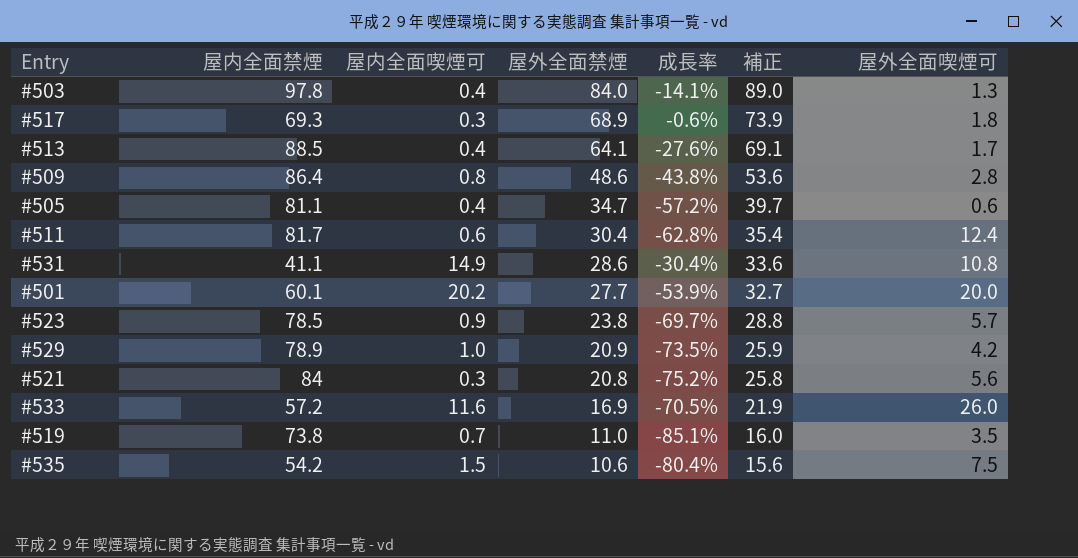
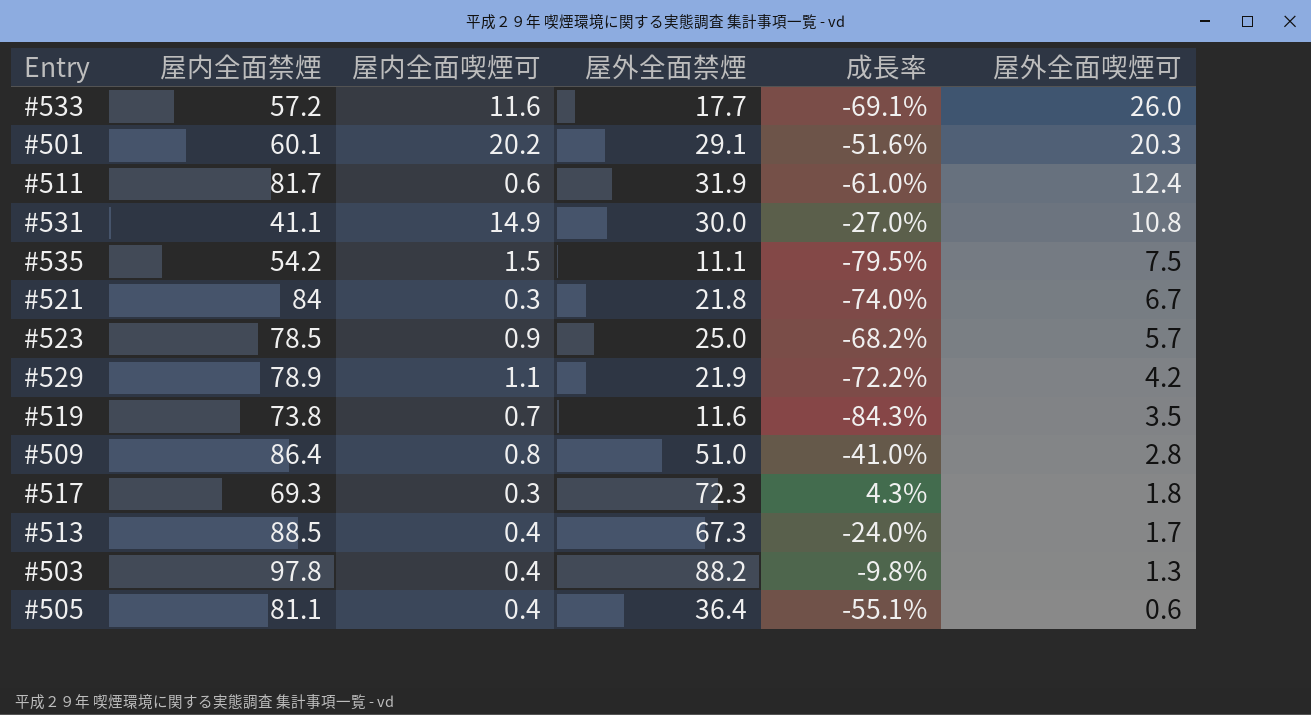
row order: 屋外全面禁煙 descending -> 屋外全面喫煙可 descending
column 補正 | formula: [屋外全面禁煙] + 5 -> none
#533 | 屋外全面禁煙: 16.9 -> 17.7
#533 | 成長率: -70.5% -> -69.1%
#501 | 屋外全面禁煙: 27.7 -> 29.1
#501 | 成長率: -53.9% -> -51.6%
#501 | 屋外全面喫煙可: 20.0 -> 20.3
#511 | 屋外全面禁煙: 30.4 -> 31.9
#511 | 成長率: -62.8% -> -61.0%
#531 | 屋外全面禁煙: 28.6 -> 30.0
#531 | 成長率: -30.4% -> -27.0%
#535 | 屋外全面禁煙: 10.6 -> 11.1
#535 | 成長率: -80.4% -> -79.5%
#521 | 屋外全面禁煙: 20.8 -> 21.8
#521 | 成長率: -75.2% -> -74.0%
#521 | 屋外全面喫煙可: 5.6 -> 6.7
#523 | 屋外全面禁煙: 23.8 -> 25.0
#523 | 成長率: -69.7% -> -68.2%
#529 | 屋内全面喫煙可: 1.0 -> 1.1
#529 | 屋外全面禁煙: 20.9 -> 21.9
#529 | 成長率: -73.5% -> -72.2%
#519 | 屋外全面禁煙: 11.0 -> 11.6
#519 | 成長率: -85.1% -> -84.3%
#509 | 屋外全面禁煙: 48.6 -> 51.0
#509 | 成長率: -43.8% -> -41.0%
#517 | 屋外全面禁煙: 68.9 -> 72.3
#517 | 成長率: -0.6% -> 4.3%
#513 | 屋外全面禁煙: 64.1 -> 67.3
#513 | 成長率: -27.6% -> -24.0%
#503 | 屋外全面禁煙: 84.0 -> 88.2
#503 | 成長率: -14.1% -> -9.8%
#505 | 屋外全面禁煙: 34.7 -> 36.4
#505 | 成長率: -57.2% -> -55.1%

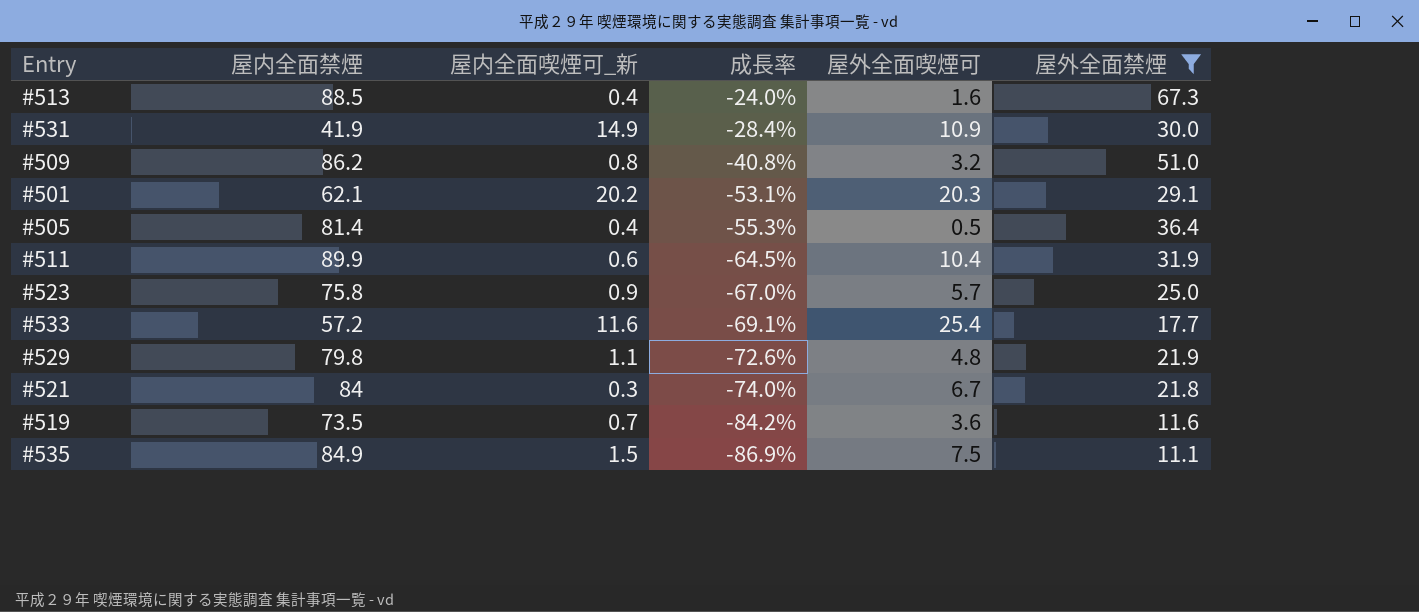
filter: none -> 屋外全面禁煙 <= 67.3
row order: 屋外全面喫煙可 descending -> 成長率 descending
column name: 屋内全面喫煙可 -> 屋内全面喫煙可_新
column 屋外全面禁煙 | position: 4 -> 6
#513 | 屋外全面喫煙可: 1.7 -> 1.6
#531 | 屋内全面禁煙: 41.1 -> 41.9
#531 | 成長率: -27.0% -> -28.4%
#531 | 屋外全面喫煙可: 10.8 -> 10.9
#509 | 屋内全面禁煙: 86.4 -> 86.2
#509 | 成長率: -41.0% -> -40.8%
#509 | 屋外全面喫煙可: 2.8 -> 3.2
#501 | 屋内全面禁煙: 60.1 -> 62.1
#501 | 成長率: -51.6% -> -53.1%
#505 | 屋内全面禁煙: 81.1 -> 81.4
#505 | 成長率: -55.1% -> -55.3%
#505 | 屋外全面喫煙可: 0.6 -> 0.5
#511 | 屋内全面禁煙: 81.7 -> 89.9
#511 | 成長率: -61.0% -> -64.5%
#511 | 屋外全面喫煙可: 12.4 -> 10.4
#523 | 屋内全面禁煙: 78.5 -> 75.8
#523 | 成長率: -68.2% -> -67.0%
#533 | 屋外全面喫煙可: 26.0 -> 25.4
#529 | 屋内全面禁煙: 78.9 -> 79.8
#529 | 成長率: -72.2% -> -72.6%
#529 | 屋外全面喫煙可: 4.2 -> 4.8
#519 | 屋内全面禁煙: 73.8 -> 73.5
#519 | 成長率: -84.3% -> -84.2%
#519 | 屋外全面喫煙可: 3.5 -> 3.6
#535 | 屋内全面禁煙: 54.2 -> 84.9
#535 | 成長率: -79.5% -> -86.9%

